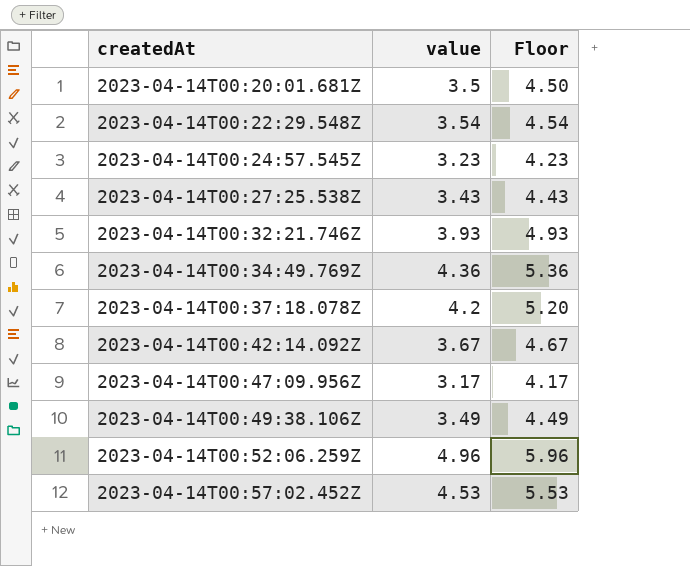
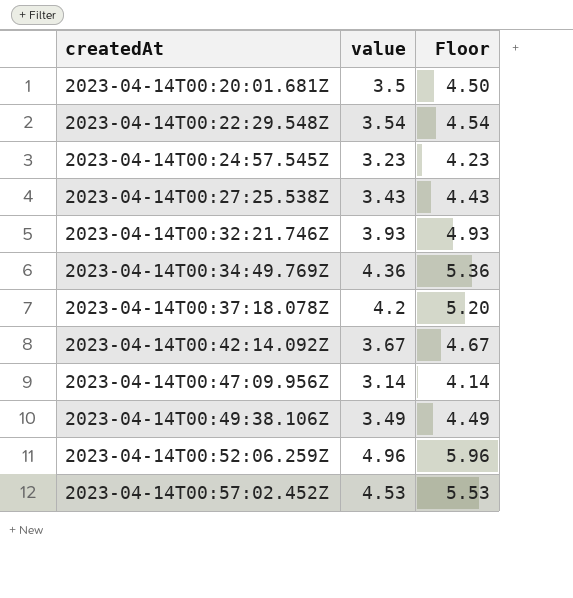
2023-04-14T00:47:09.956Z | value: 3.17 -> 3.14
2023-04-14T00:47:09.956Z | Floor: 4.17 -> 4.14

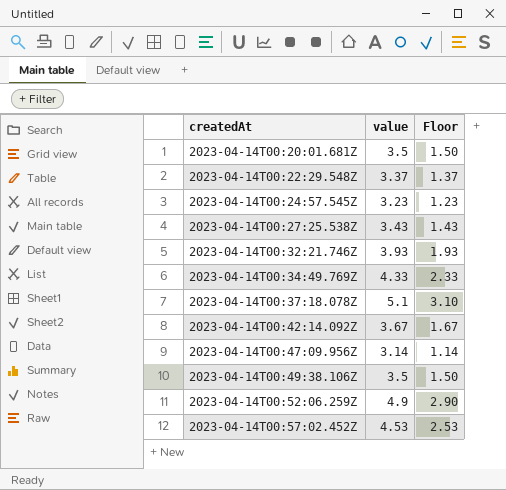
column Floor | formula: [value] + 1 -> [value] - 2
2023-04-14T00:22:29.548Z | value: 3.54 -> 3.37
2023-04-14T00:34:49.769Z | value: 4.36 -> 4.33
2023-04-14T00:37:18.078Z | value: 4.2 -> 5.1
2023-04-14T00:49:38.106Z | value: 3.49 -> 3.5
2023-04-14T00:52:06.259Z | value: 4.96 -> 4.9

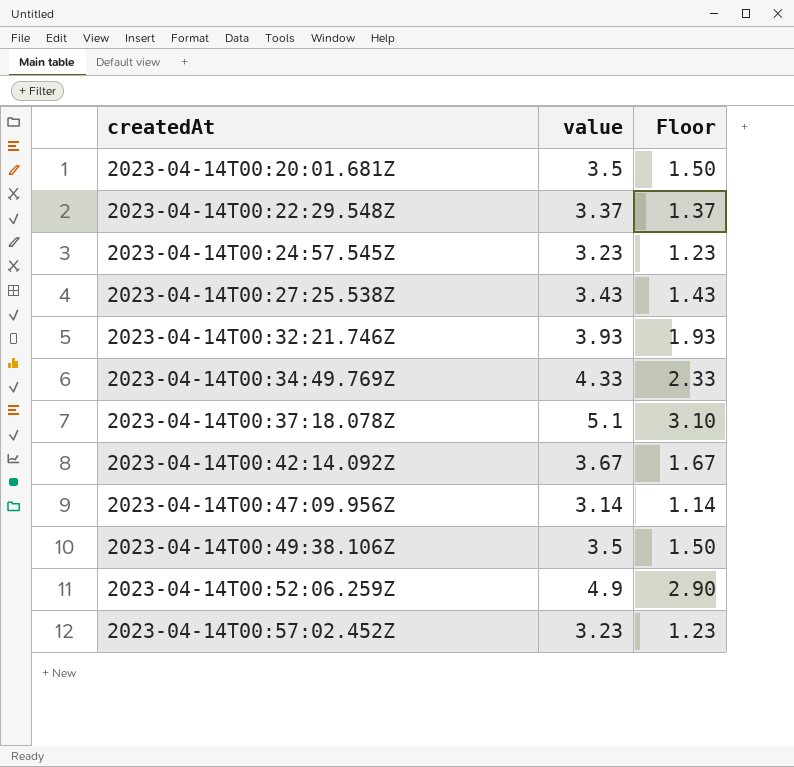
2023-04-14T00:57:02.452Z | value: 4.53 -> 3.23
2023-04-14T00:57:02.452Z | Floor: 2.53 -> 1.23

